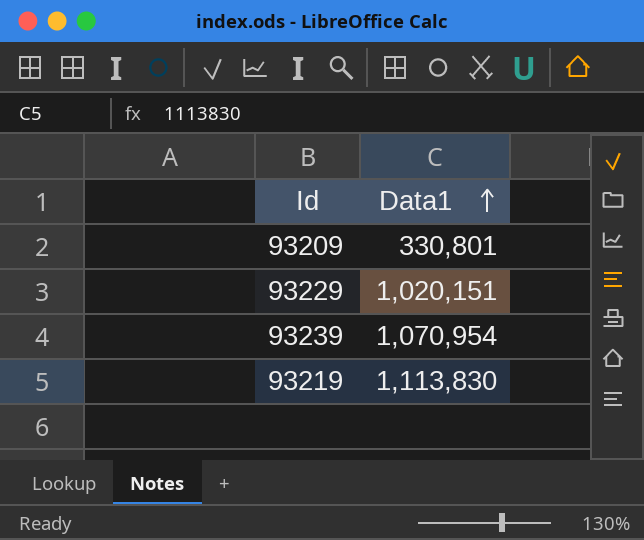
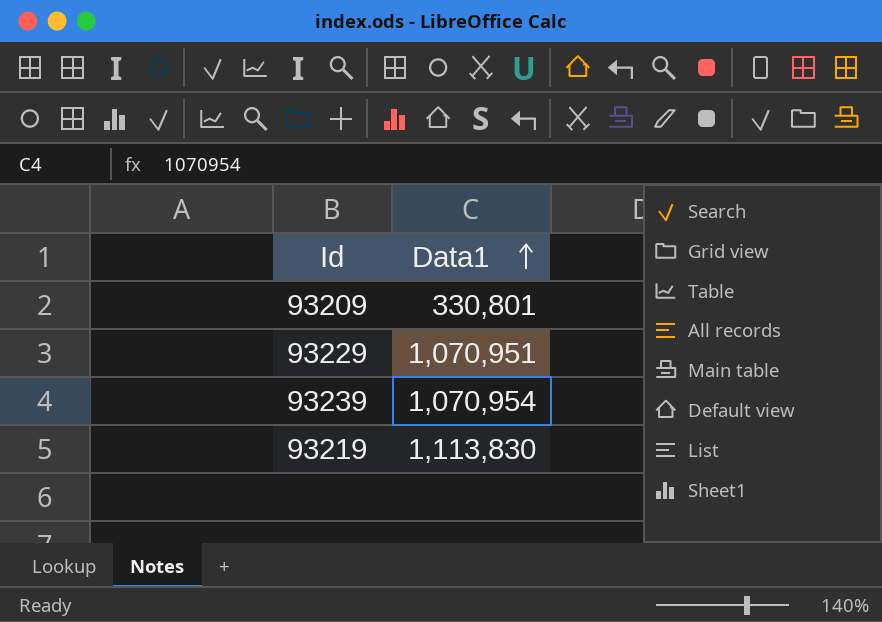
93229 | Data1: 1,020,151 -> 1,070,951

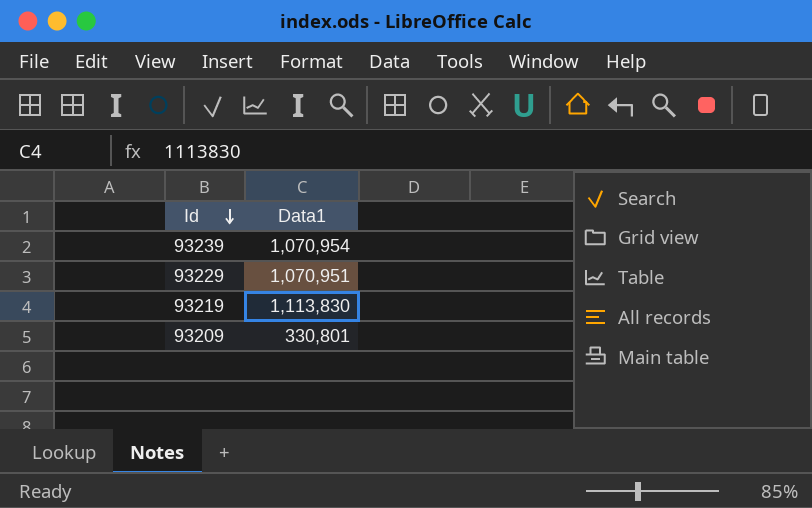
row order: Data1 ascending -> Id descending

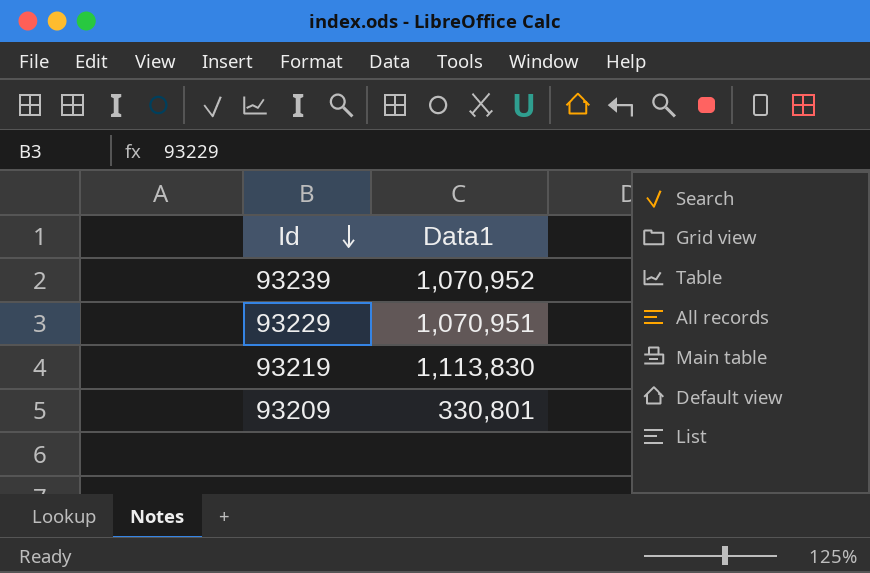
93239 | Data1: 1,070,954 -> 1,070,952

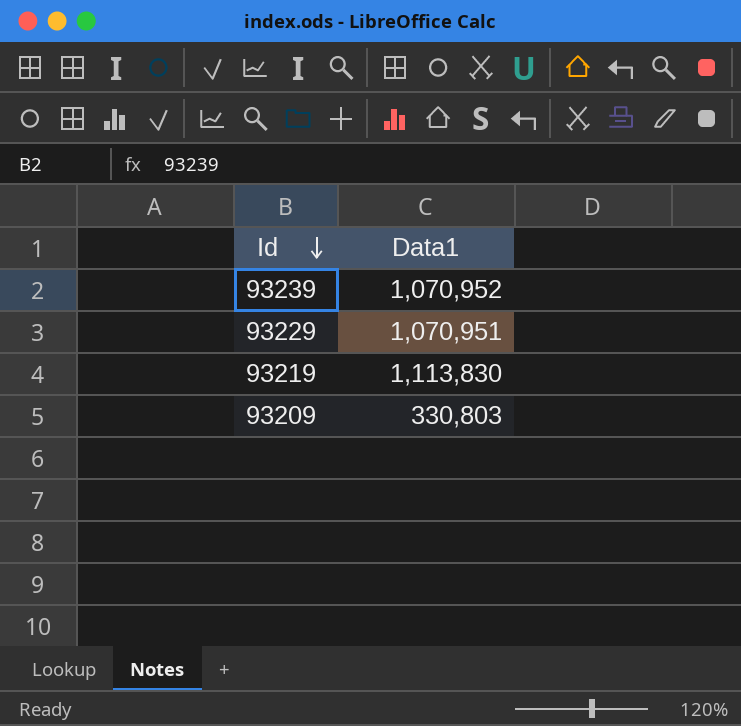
93209 | Data1: 330,801 -> 330,803

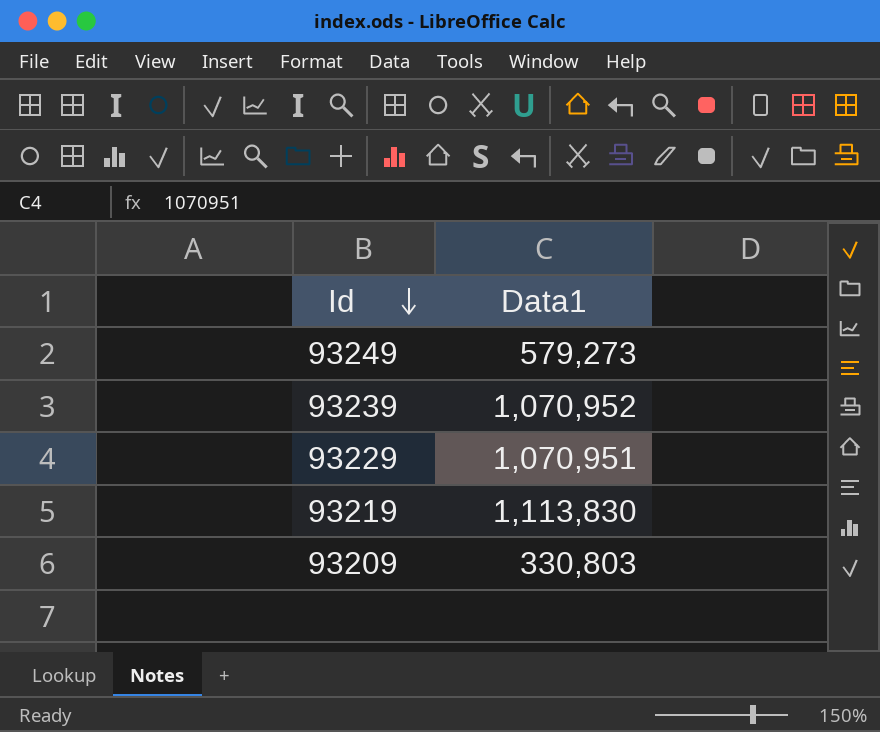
row 93249: none -> 579,273

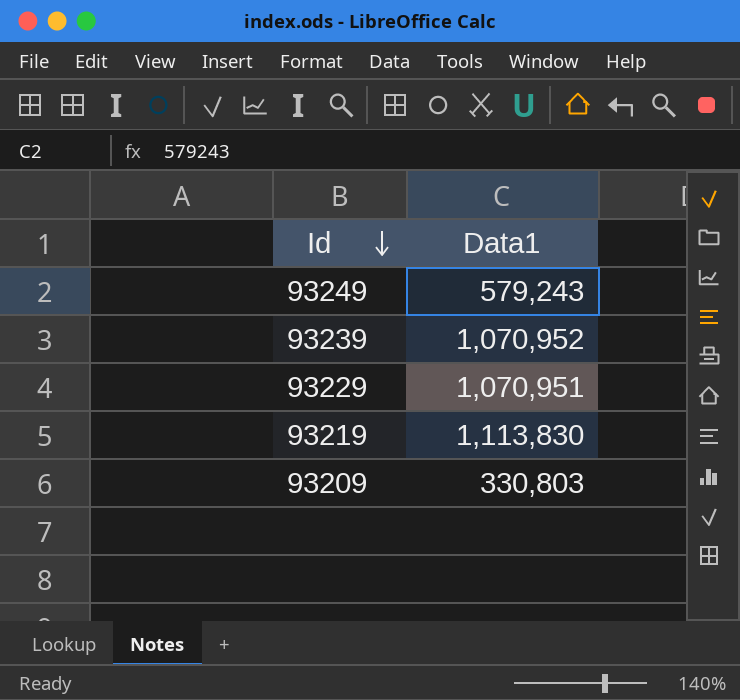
93249 | Data1: 579,273 -> 579,243

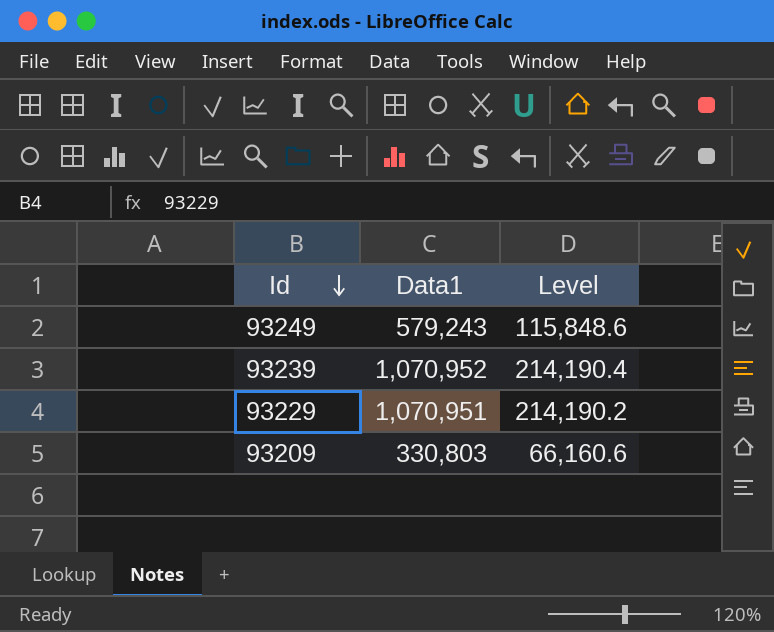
column Level | formula: none -> [Data1] * 0.2
row 93219: 1,113,830 -> none

